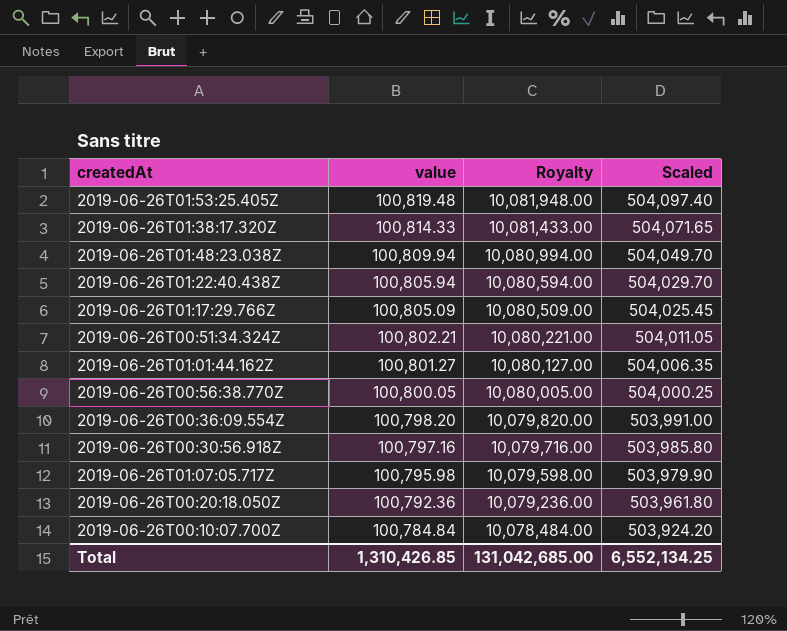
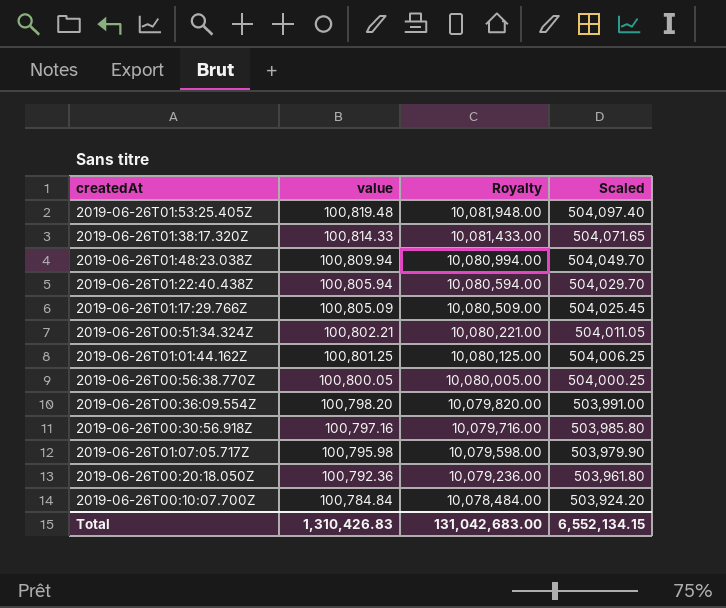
2019-06-26T01:01:44.162Z | value: 100,801.27 -> 100,801.25
2019-06-26T01:01:44.162Z | Royalty: 10,080,127.00 -> 10,080,125.00
2019-06-26T01:01:44.162Z | Scaled: 504,006.35 -> 504,006.25
Total | value: 1,310,426.85 -> 1,310,426.83
Total | Royalty: 131,042,685.00 -> 131,042,683.00
Total | Scaled: 6,552,134.25 -> 6,552,134.15

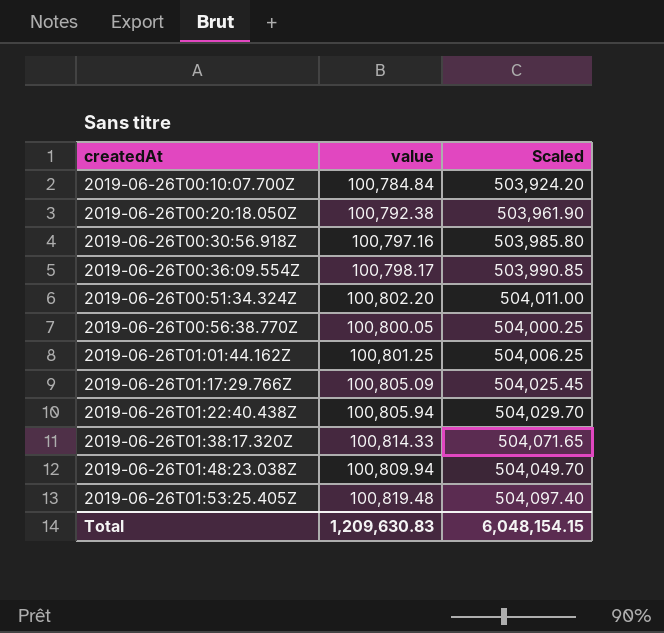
row order: value descending -> createdAt ascending
column Royalty | formula: [value] * 100 -> none
row 2019-06-26T01:07:05.717Z: 100,795.98 | 10,079,598.00 | 503,979.90 -> none
2019-06-26T00:20:18.050Z | value: 100,792.36 -> 100,792.38
2019-06-26T00:20:18.050Z | Scaled: 503,961.80 -> 503,961.90
2019-06-26T00:36:09.554Z | value: 100,798.20 -> 100,798.17
2019-06-26T00:36:09.554Z | Scaled: 503,991.00 -> 503,990.85
2019-06-26T00:51:34.324Z | value: 100,802.21 -> 100,802.20
2019-06-26T00:51:34.324Z | Scaled: 504,011.05 -> 504,011.00
Total | value: 1,310,426.83 -> 1,209,630.83
Total | Scaled: 6,552,134.15 -> 6,048,154.15

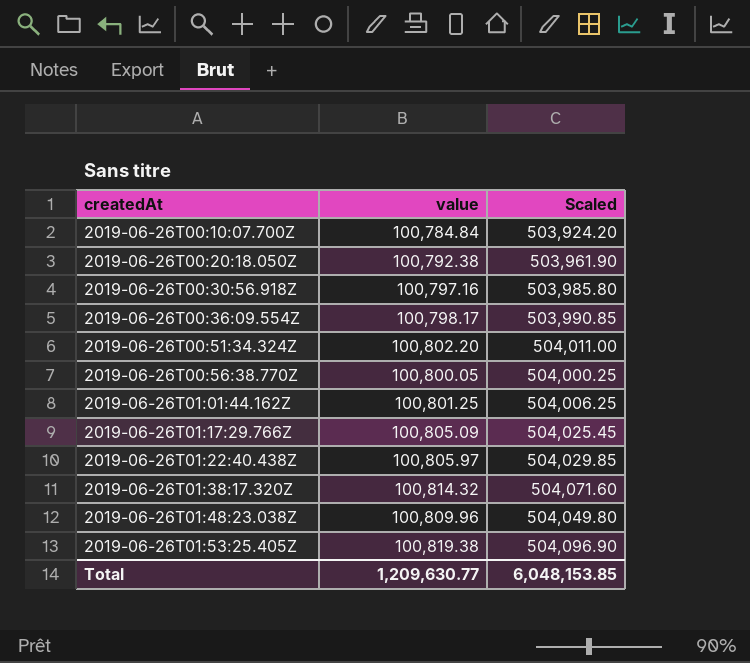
2019-06-26T01:22:40.438Z | value: 100,805.94 -> 100,805.97
2019-06-26T01:22:40.438Z | Scaled: 504,029.70 -> 504,029.85
2019-06-26T01:38:17.320Z | value: 100,814.33 -> 100,814.32
2019-06-26T01:38:17.320Z | Scaled: 504,071.65 -> 504,071.60
2019-06-26T01:48:23.038Z | value: 100,809.94 -> 100,809.96
2019-06-26T01:48:23.038Z | Scaled: 504,049.70 -> 504,049.80
2019-06-26T01:53:25.405Z | value: 100,819.48 -> 100,819.38
2019-06-26T01:53:25.405Z | Scaled: 504,097.40 -> 504,096.90
Total | value: 1,209,630.83 -> 1,209,630.77
Total | Scaled: 6,048,154.15 -> 6,048,153.85

